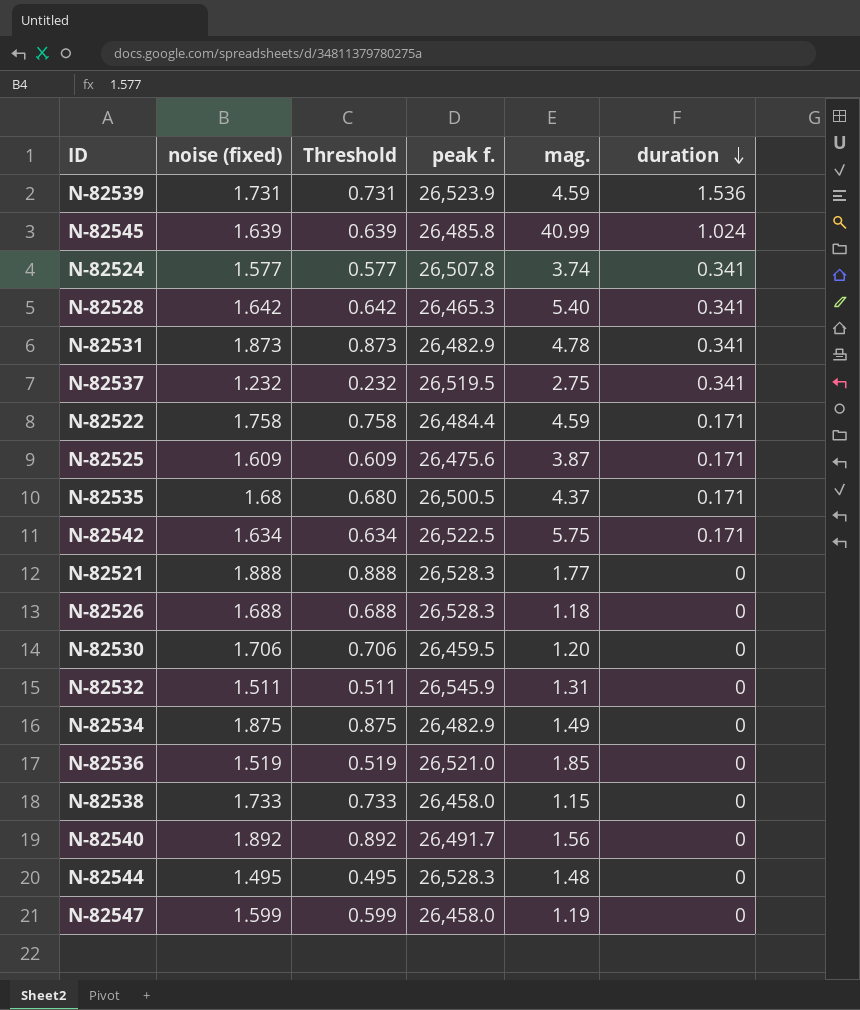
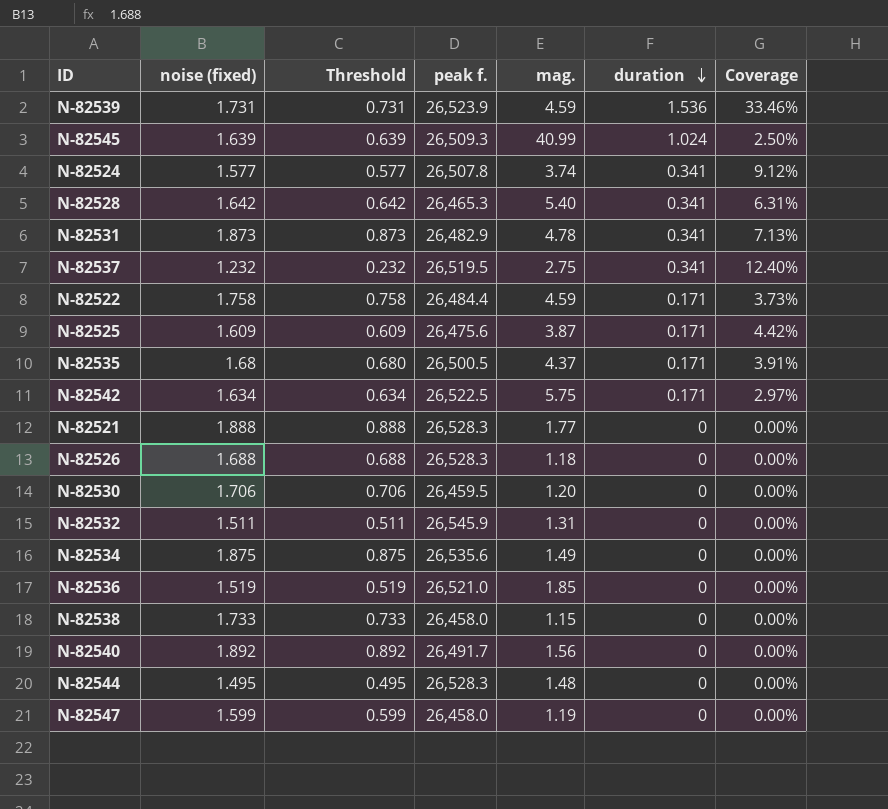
column Coverage | formula: none -> [duration] / [mag.]
N-82545 | peak f.: 26,485.8 -> 26,509.3
N-82534 | peak f.: 26,482.9 -> 26,535.6

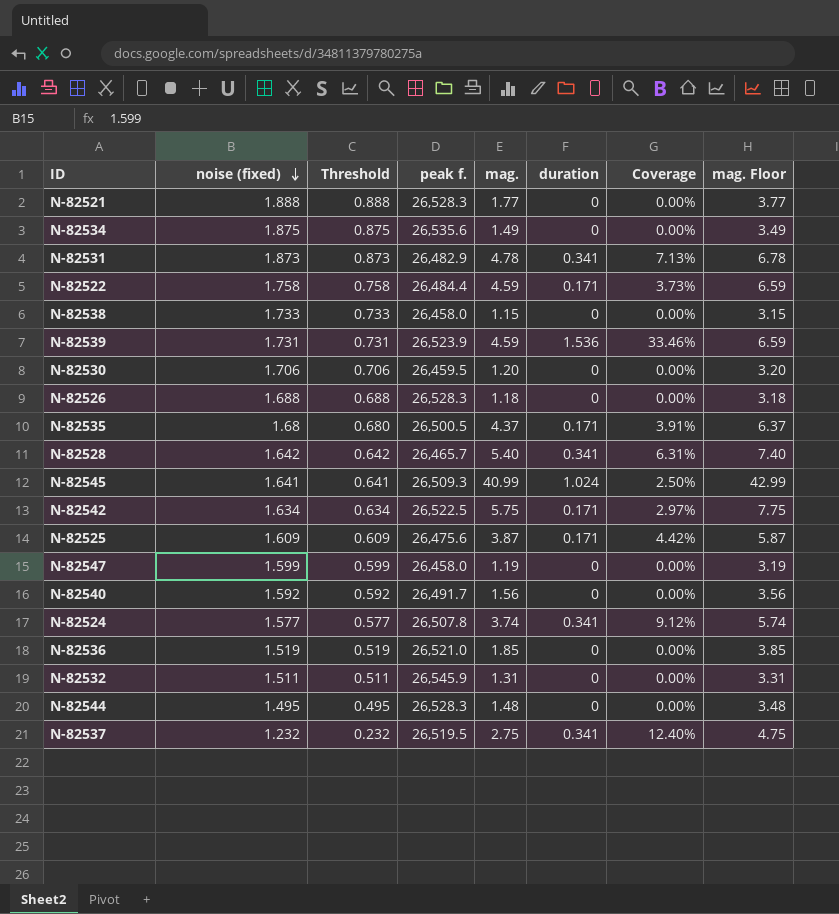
row order: duration descending -> noise (fixed) descending
column mag. Floor | formula: none -> [mag.] + 2
N-82528 | peak f.: 26,465.3 -> 26,465.7
N-82545 | noise (fixed): 1.639 -> 1.641
N-82545 | Threshold: 0.639 -> 0.641
N-82540 | noise (fixed): 1.892 -> 1.592
N-82540 | Threshold: 0.892 -> 0.592

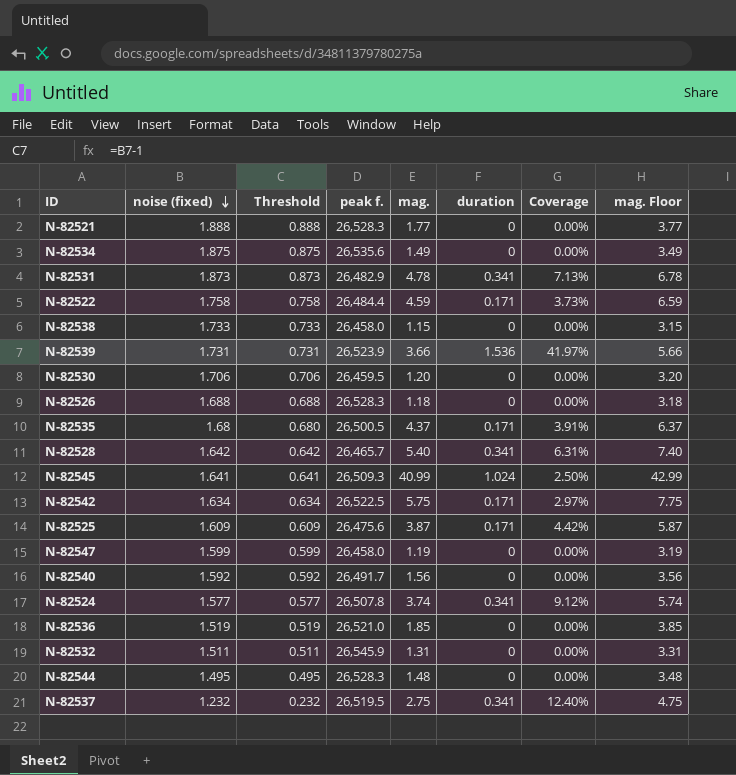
N-82539 | mag.: 4.59 -> 3.66
N-82539 | Coverage: 33.46% -> 41.97%
N-82539 | mag. Floor: 6.59 -> 5.66

